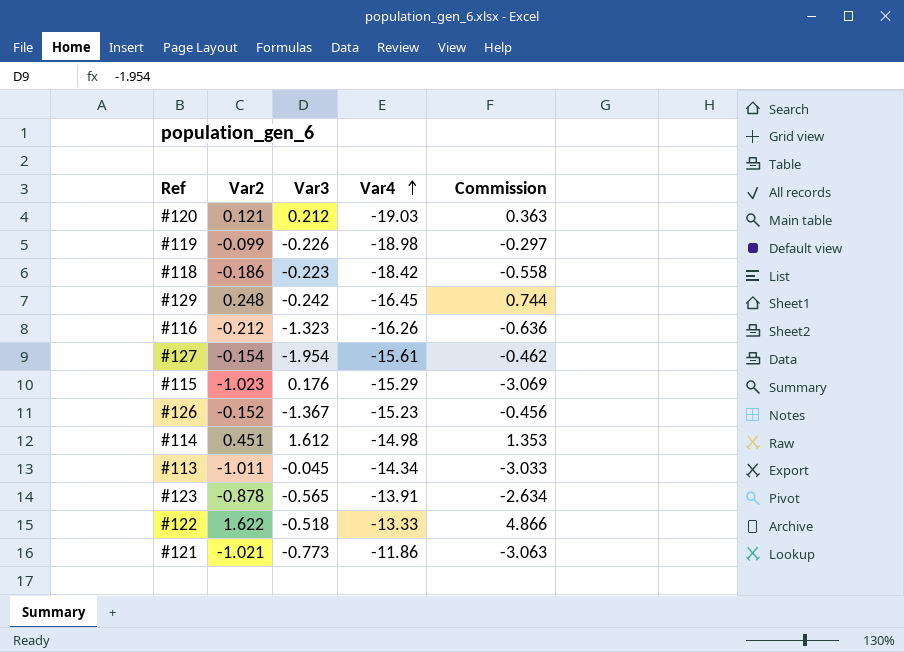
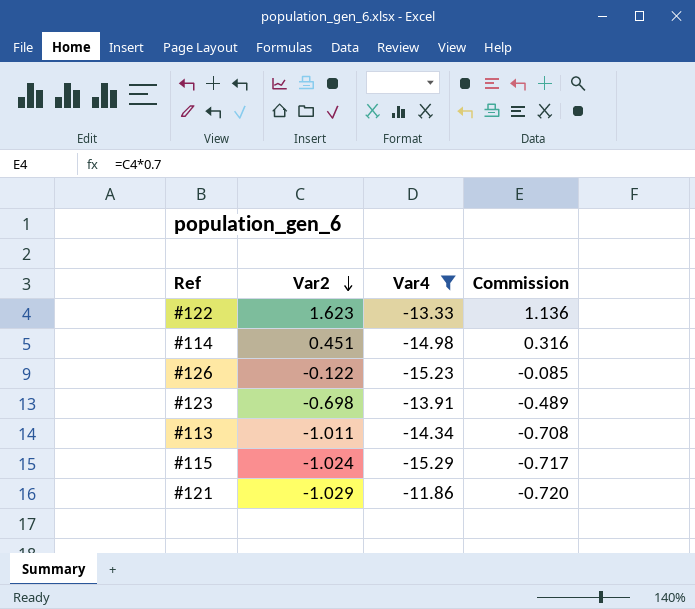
filter: none -> Var4 >= -15.29
row order: Var4 ascending -> Var2 descending
column Var3 | position: 3 -> none
column Commission | formula: [Var2] * 3 -> [Var2] * 0.7
#122 | Var2: 1.622 -> 1.623
#126 | Var2: -0.152 -> -0.122
#123 | Var2: -0.878 -> -0.698
#115 | Var2: -1.023 -> -1.024
#121 | Var2: -1.021 -> -1.029

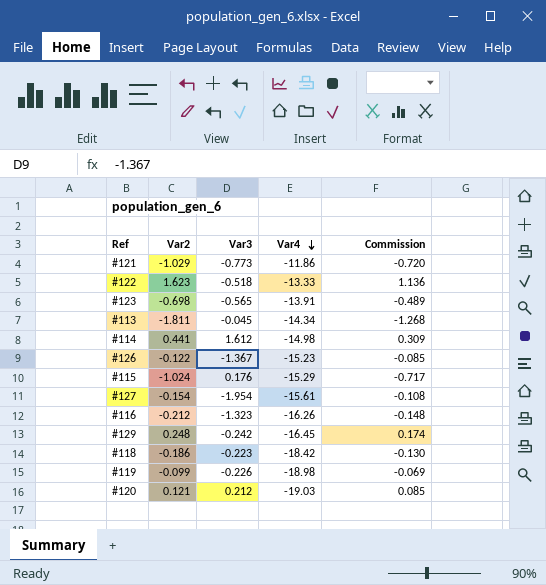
filter: Var4 >= -15.29 -> none
row order: Var2 descending -> Var4 descending
column Var3 | position: none -> 3
#113 | Var2: -1.011 -> -1.811
#113 | Commission: -0.708 -> -1.268
#114 | Var2: 0.451 -> 0.441
#114 | Commission: 0.316 -> 0.309

